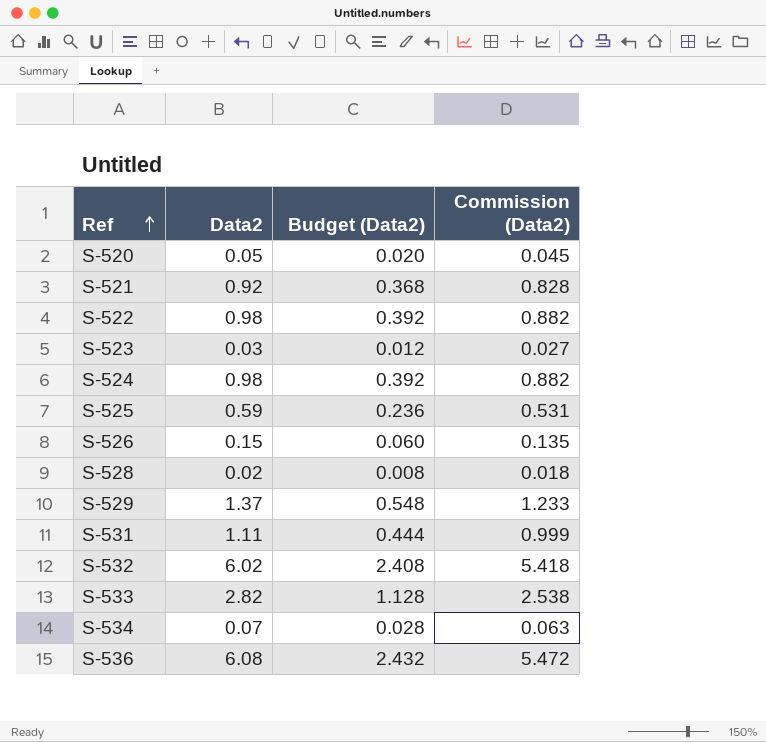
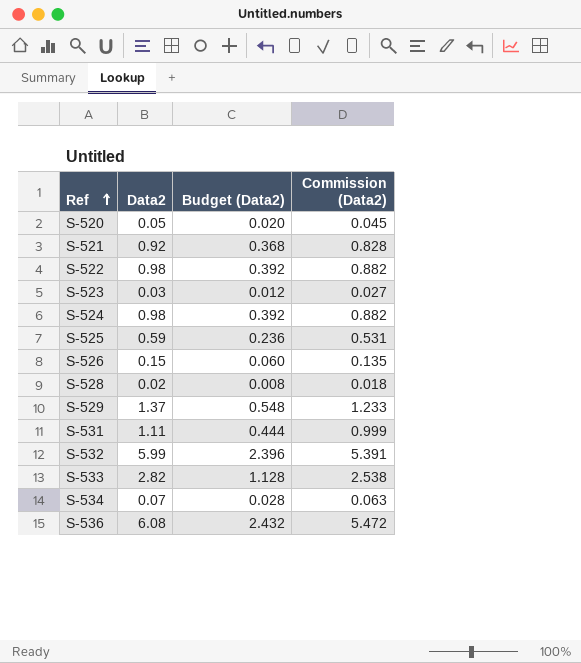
S-532 | Data2: 6.02 -> 5.99
S-532 | Budget (Data2): 2.408 -> 2.396
S-532 | Commission (Data2): 5.418 -> 5.391

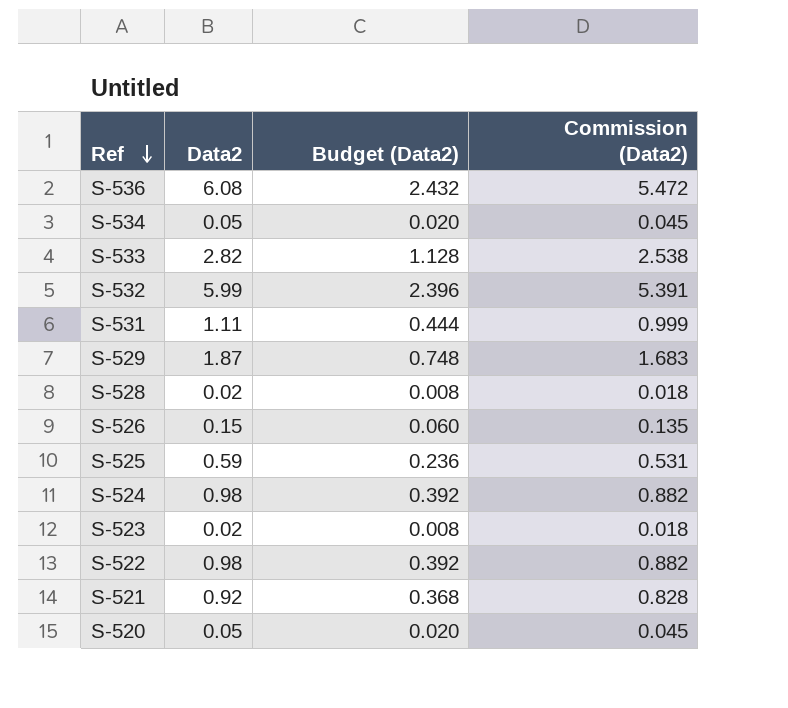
row order: Ref ascending -> Ref descending
S-534 | Data2: 0.07 -> 0.05
S-534 | Budget (Data2): 0.028 -> 0.020
S-534 | Commission (Data2): 0.063 -> 0.045
S-529 | Data2: 1.37 -> 1.87
S-529 | Budget (Data2): 0.548 -> 0.748
S-529 | Commission (Data2): 1.233 -> 1.683
S-523 | Data2: 0.03 -> 0.02
S-523 | Budget (Data2): 0.012 -> 0.008
S-523 | Commission (Data2): 0.027 -> 0.018

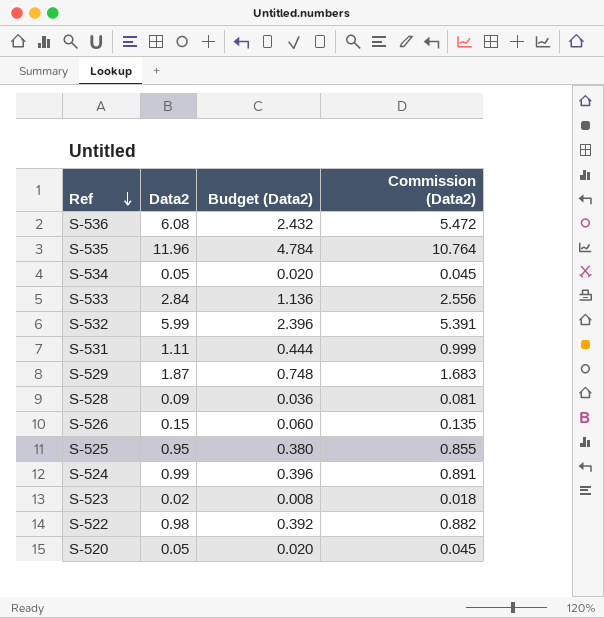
row S-521: 0.92 | 0.368 | 0.828 -> none
row S-535: none -> 11.96 | 4.784 | 10.764
S-533 | Data2: 2.82 -> 2.84
S-533 | Budget (Data2): 1.128 -> 1.136
S-533 | Commission (Data2): 2.538 -> 2.556
S-528 | Data2: 0.02 -> 0.09
S-528 | Budget (Data2): 0.008 -> 0.036
S-528 | Commission (Data2): 0.018 -> 0.081
S-525 | Data2: 0.59 -> 0.95
S-525 | Budget (Data2): 0.236 -> 0.380
S-525 | Commission (Data2): 0.531 -> 0.855
S-524 | Data2: 0.98 -> 0.99
S-524 | Budget (Data2): 0.392 -> 0.396
S-524 | Commission (Data2): 0.882 -> 0.891

